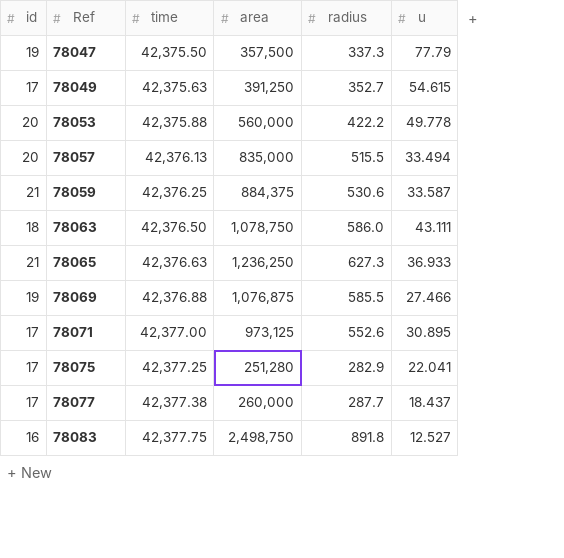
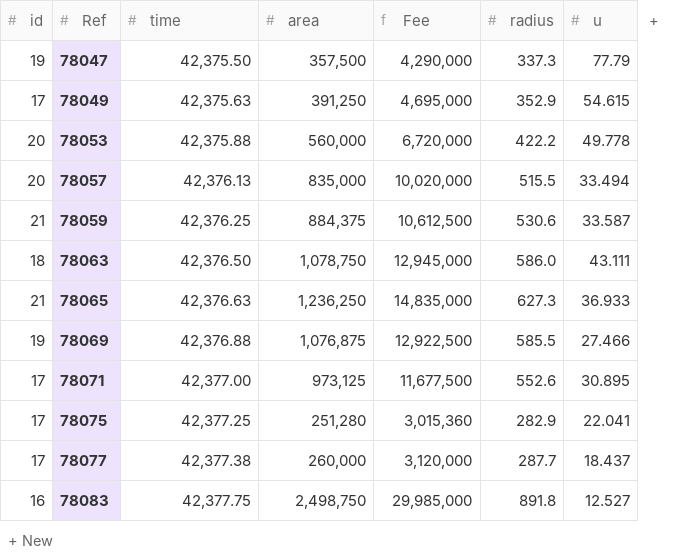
column Fee | formula: none -> [area] * 12
78049 | radius: 352.7 -> 352.9

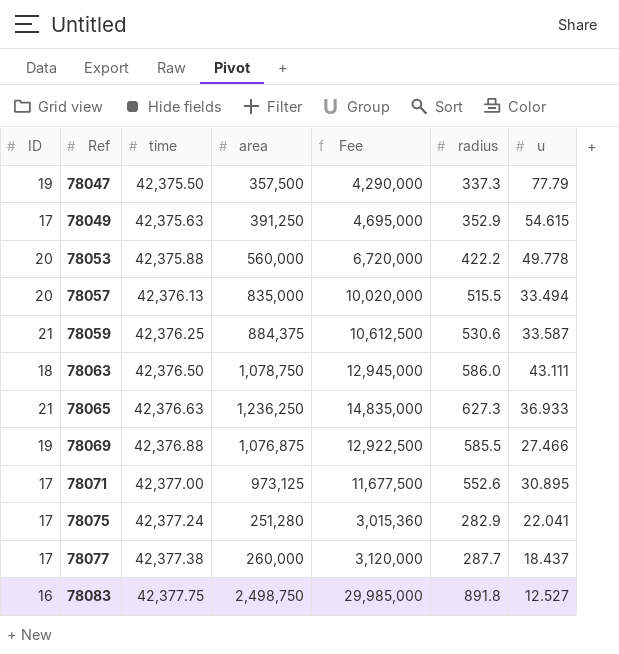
column name: id -> ID
78075 | time: 42,377.25 -> 42,377.24

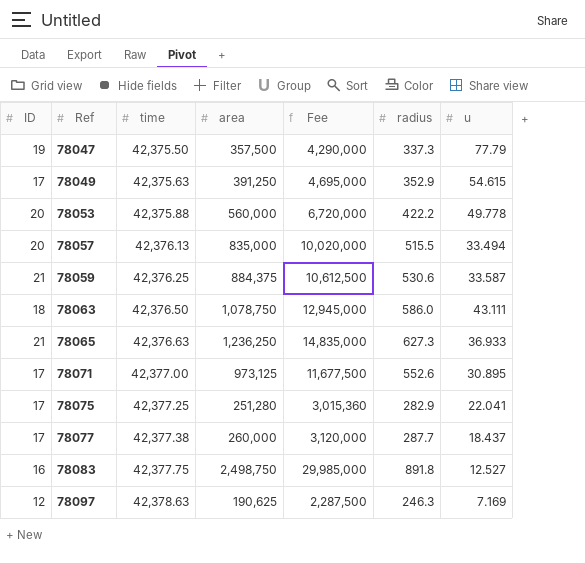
row 78069: 19 | 42,376.88 | 1,076,875 | 12,922,500 | 585.5 | 27.466 -> none
78075 | time: 42,377.24 -> 42,377.25
row 78097: none -> 12 | 42,378.63 | 190,625 | 2,287,500 | 246.3 | 7.169

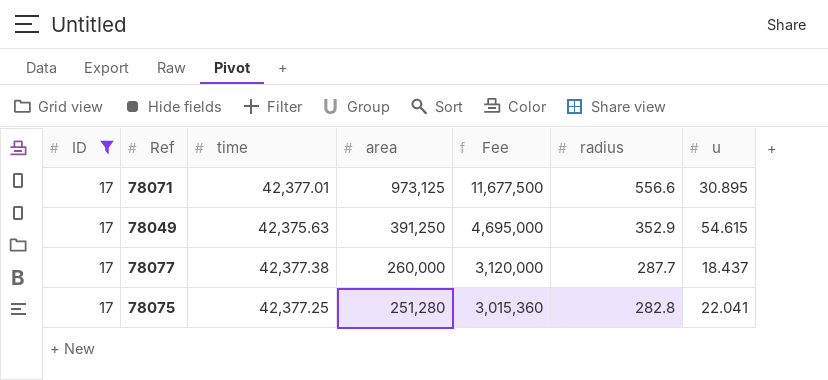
filter: none -> ID = 17
row order: Ref ascending -> area descending
78071 | time: 42,377.00 -> 42,377.01
78071 | radius: 552.6 -> 556.6
78075 | radius: 282.9 -> 282.8

